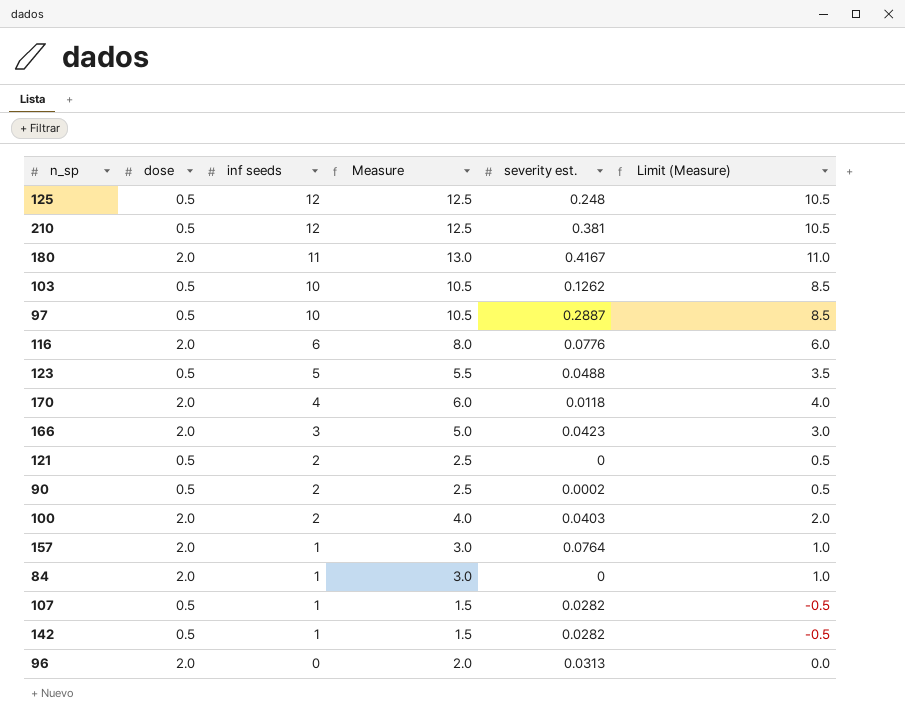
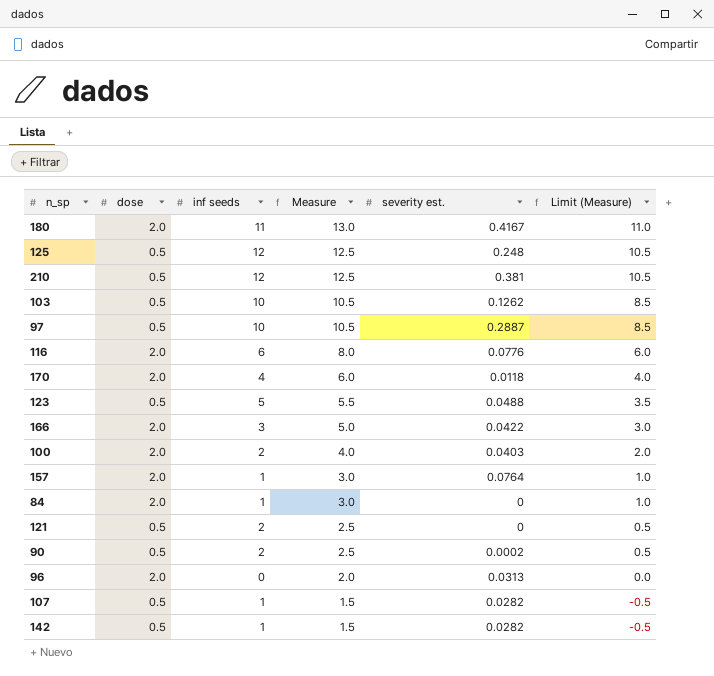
row order: inf seeds descending -> Measure descending
166 | severity est.: 0.0423 -> 0.0422

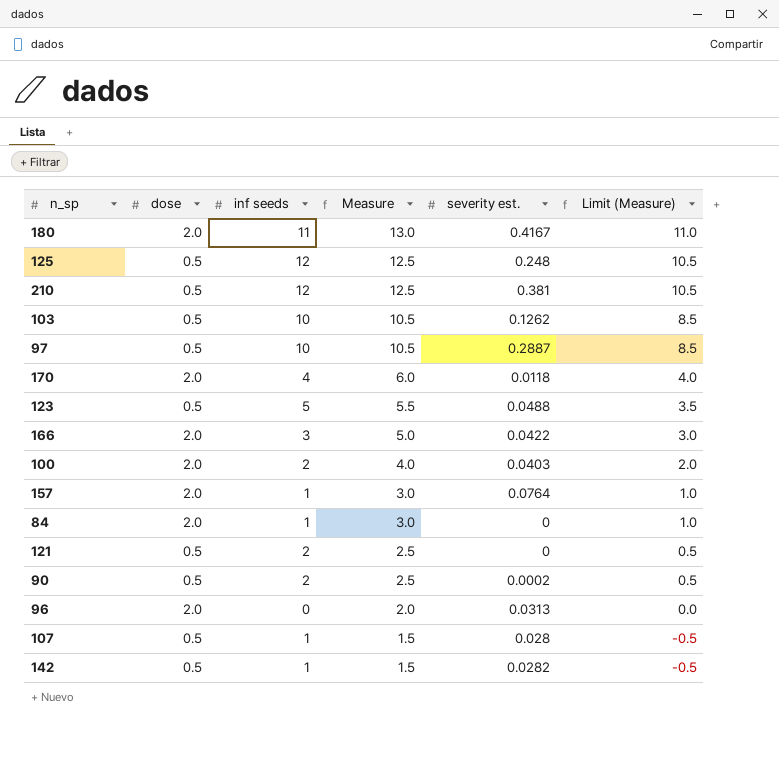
row 116: 2.0 | 6 | 8.0 | 0.0776 | 6.0 -> none
107 | severity est.: 0.0282 -> 0.028

